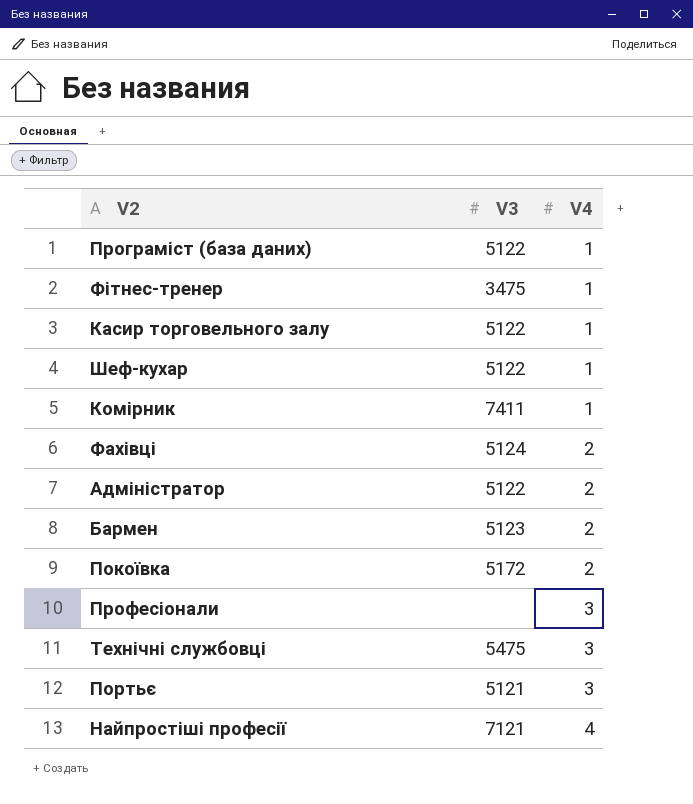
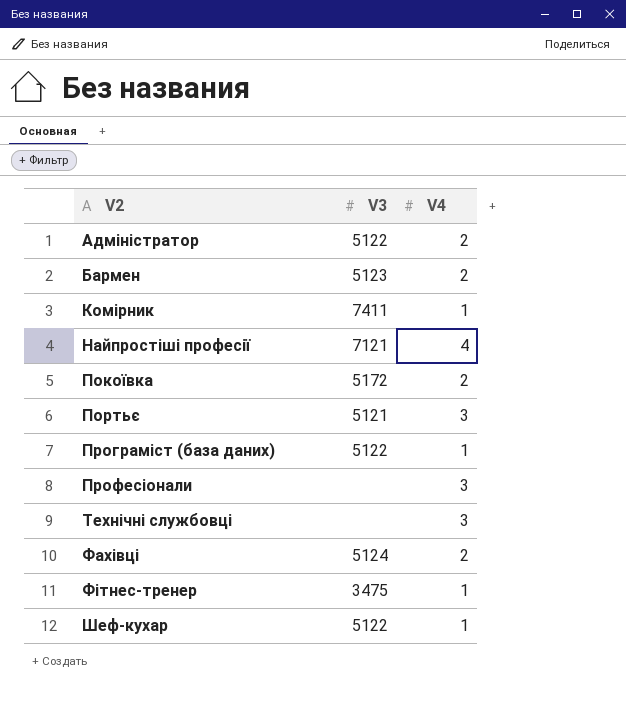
row order: V4 ascending -> V2 ascending
row Касир торговельного залу: 5122 | 1 -> none
Технічні службовці | V3: 5475 -> none

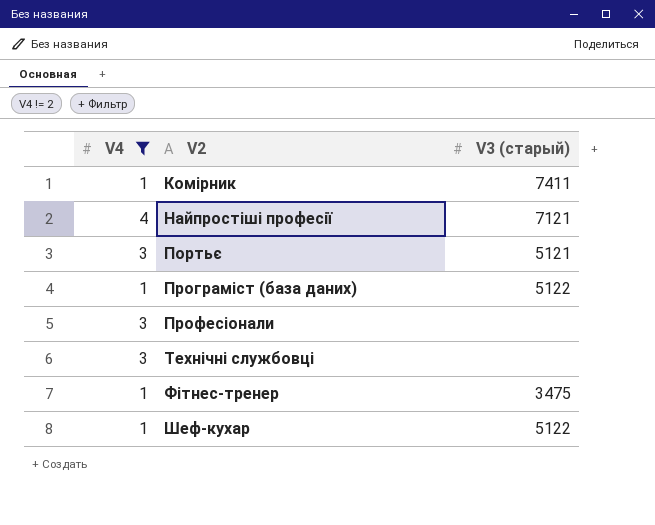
filter: none -> V4 != 2
column V4 | position: 3 -> 1
column name: V3 -> V3 (старый)

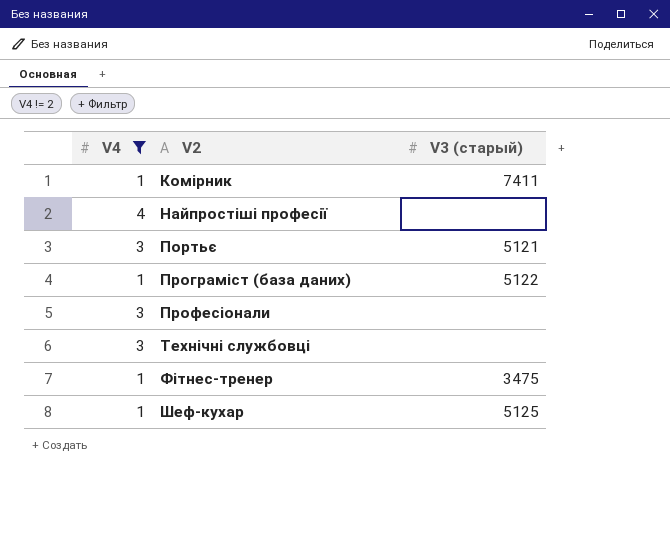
Найпростіші професії | V3 (старый): 7121 -> none
Шеф-кухар | V3 (старый): 5122 -> 5125

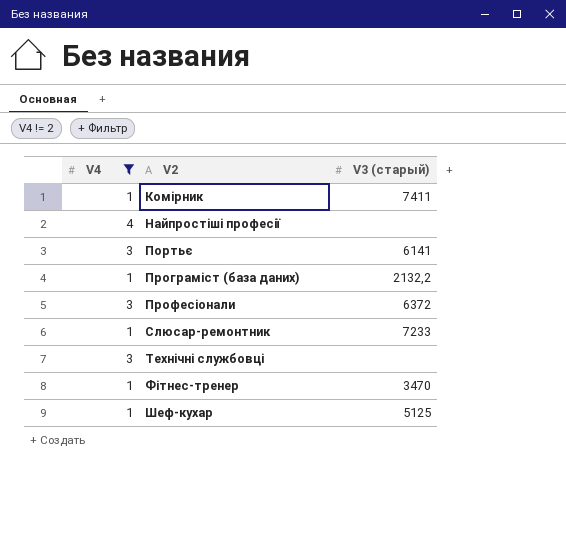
Портьє | V3 (старый): 5121 -> 6141
Програміст (база даних) | V3 (старый): 5122 -> 2132,2
Професіонали | V3 (старый): none -> 6372
row Слюсар-ремонтник: none -> 1 | 7233
Фітнес-тренер | V3 (старый): 3475 -> 3470

